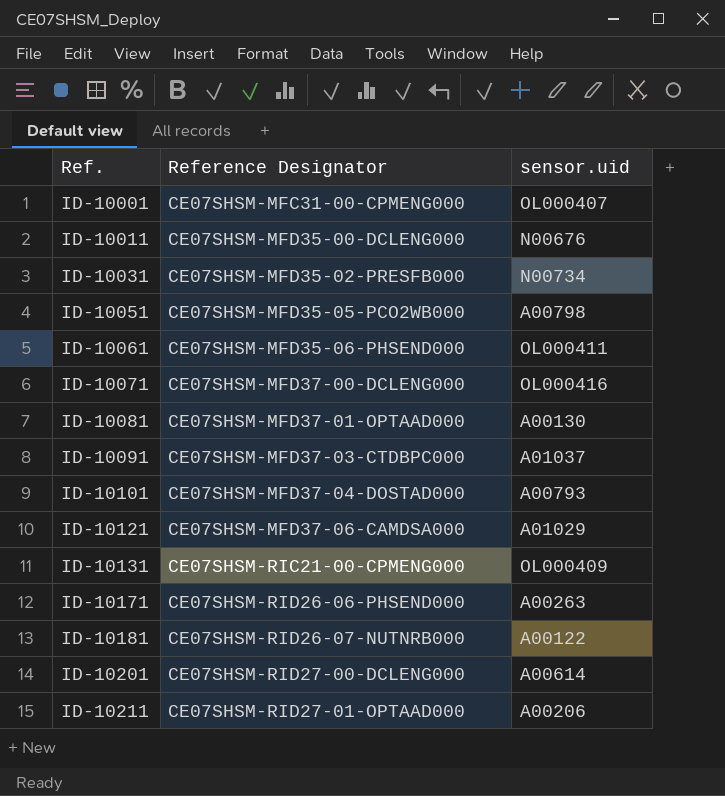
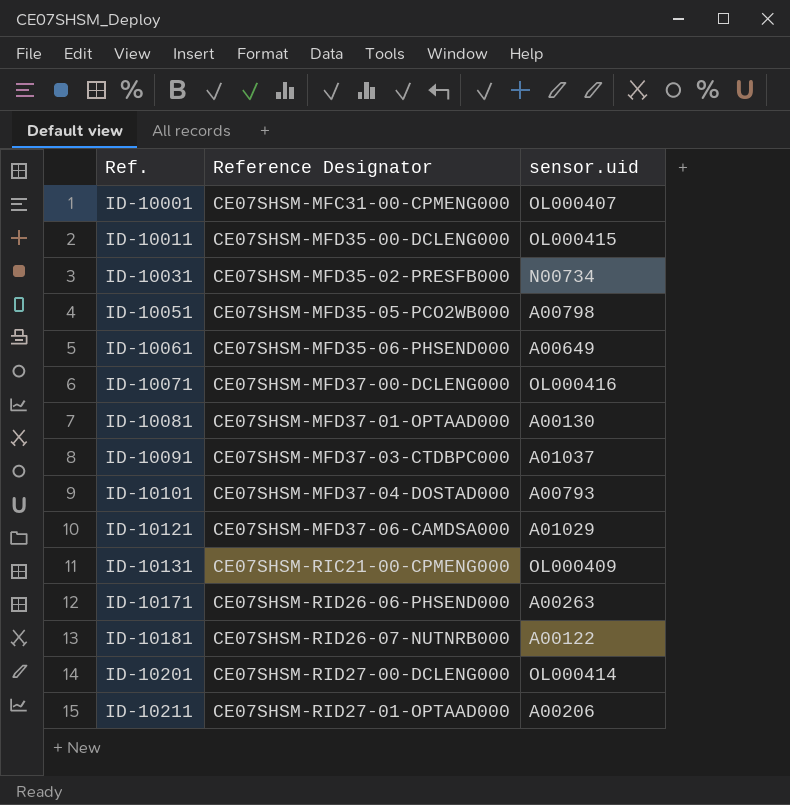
ID-10011 | sensor.uid: N00676 -> OL000415
ID-10061 | sensor.uid: OL000411 -> A00649
ID-10201 | sensor.uid: A00614 -> OL000414

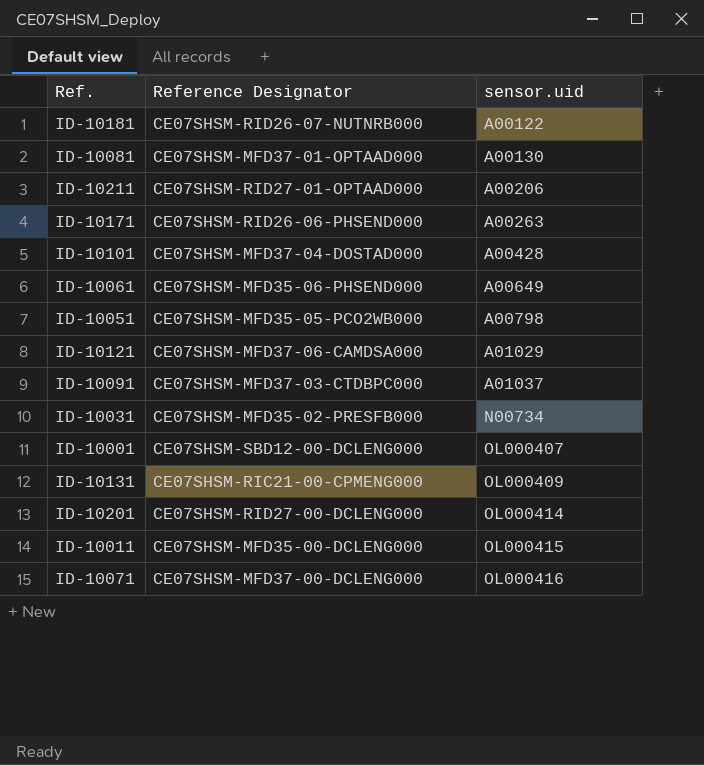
row order: Ref. ascending -> sensor.uid ascending
ID-10101 | sensor.uid: A00793 -> A00428
ID-10001 | Reference Designator: CE07SHSM-MFC31-00-CPMENG000 -> CE07SHSM-SBD12-00-DCLENG000

